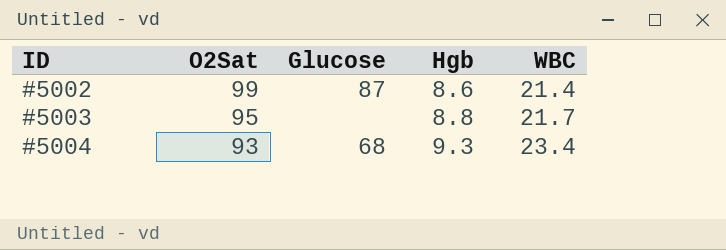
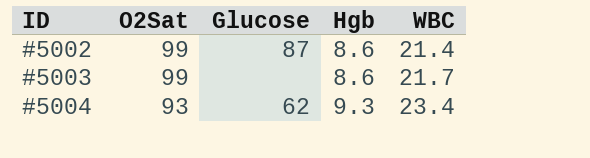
#5003 | O2Sat: 95 -> 99
#5003 | Hgb: 8.8 -> 8.6
#5004 | Glucose: 68 -> 62

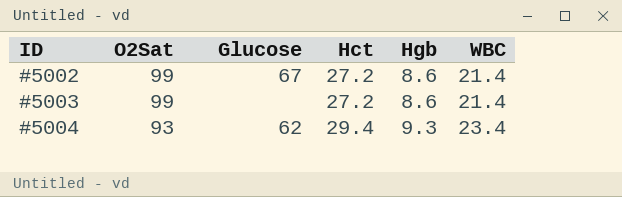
column Hct | position: none -> 4
#5002 | Glucose: 87 -> 67
#5003 | WBC: 21.7 -> 21.4

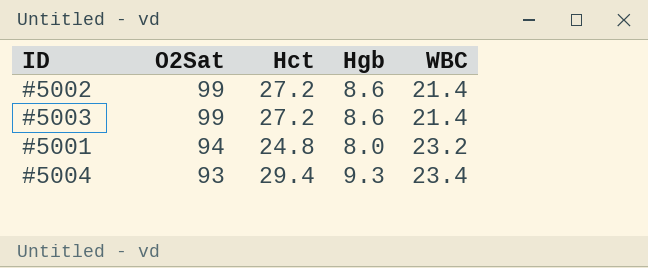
column Glucose | position: 3 -> none
row #5001: none -> 94 | 24.8 | 8.0 | 23.2

